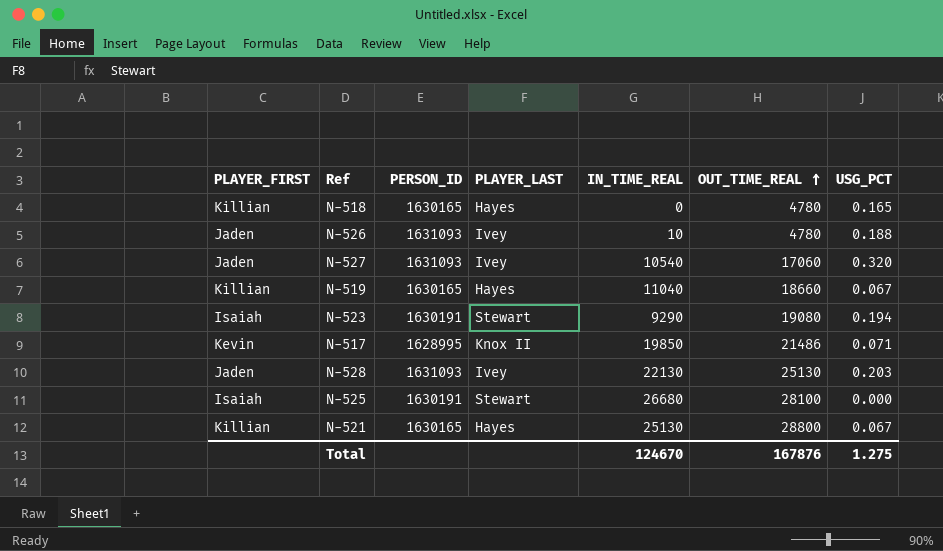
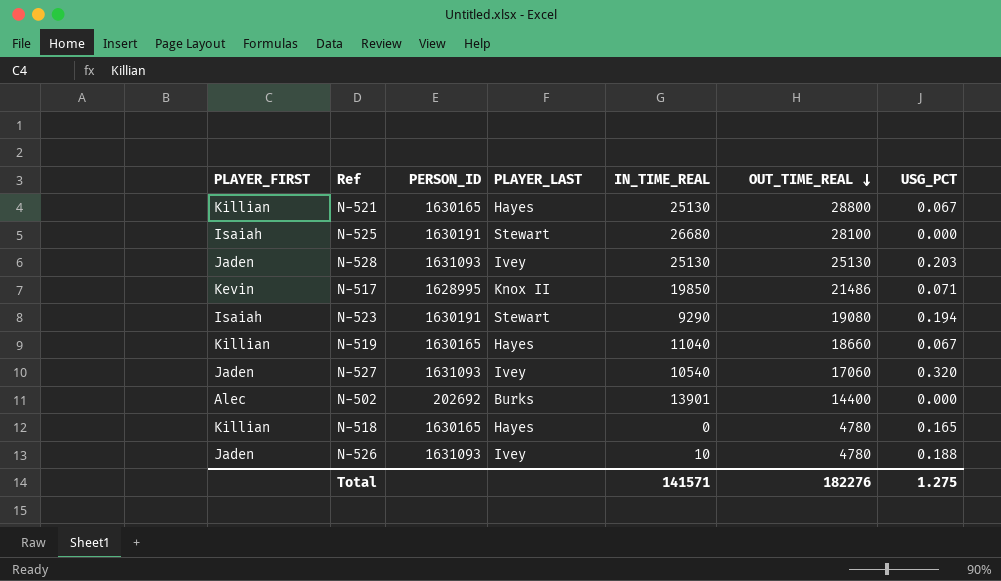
row order: OUT_TIME_REAL ascending -> OUT_TIME_REAL descending
N-528 | IN_TIME_REAL: 22130 -> 25130
row N-502: none -> Alec | 202692 | Burks | 13901 | 14400 | 0.000
Total | IN_TIME_REAL: 124670 -> 141571
Total | OUT_TIME_REAL: 167876 -> 182276

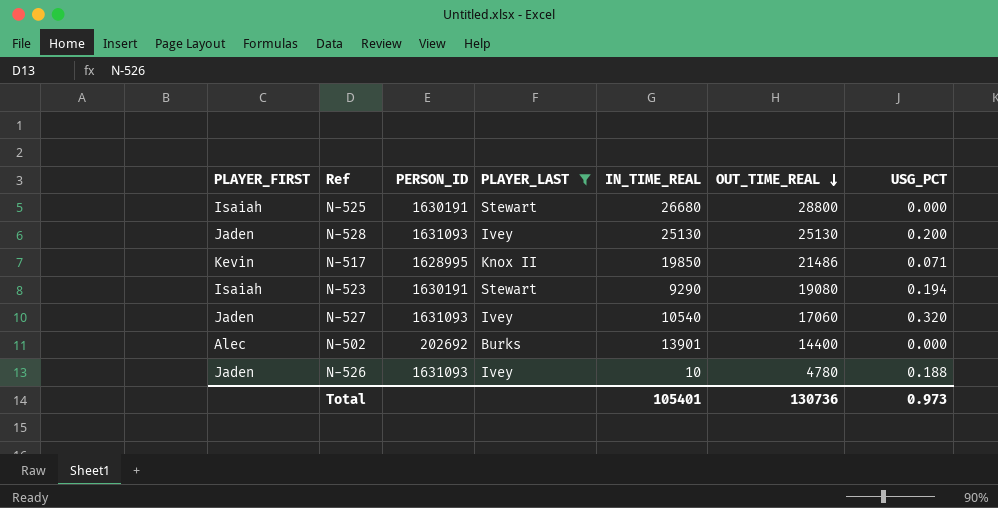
filter: none -> PLAYER_LAST != Hayes
N-525 | OUT_TIME_REAL: 28100 -> 28800
N-528 | USG_PCT: 0.203 -> 0.200
Total | IN_TIME_REAL: 141571 -> 105401
Total | OUT_TIME_REAL: 182276 -> 130736
Total | USG_PCT: 1.275 -> 0.973

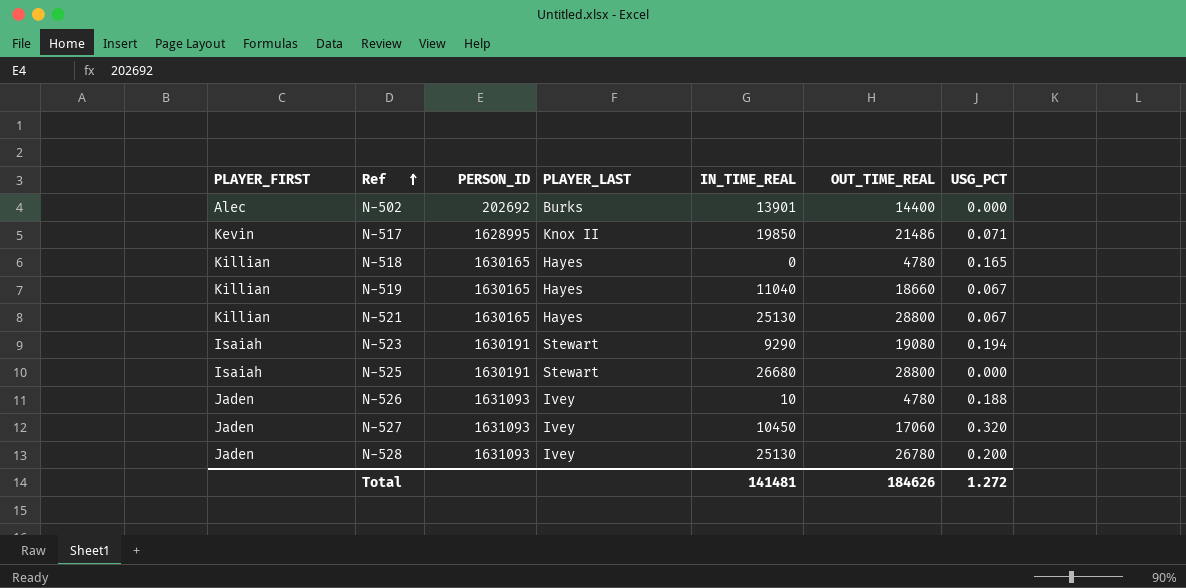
filter: PLAYER_LAST != Hayes -> none
row order: OUT_TIME_REAL descending -> Ref ascending
N-527 | IN_TIME_REAL: 10540 -> 10450
N-528 | OUT_TIME_REAL: 25130 -> 26780
Total | IN_TIME_REAL: 105401 -> 141481
Total | OUT_TIME_REAL: 130736 -> 184626
Total | USG_PCT: 0.973 -> 1.272

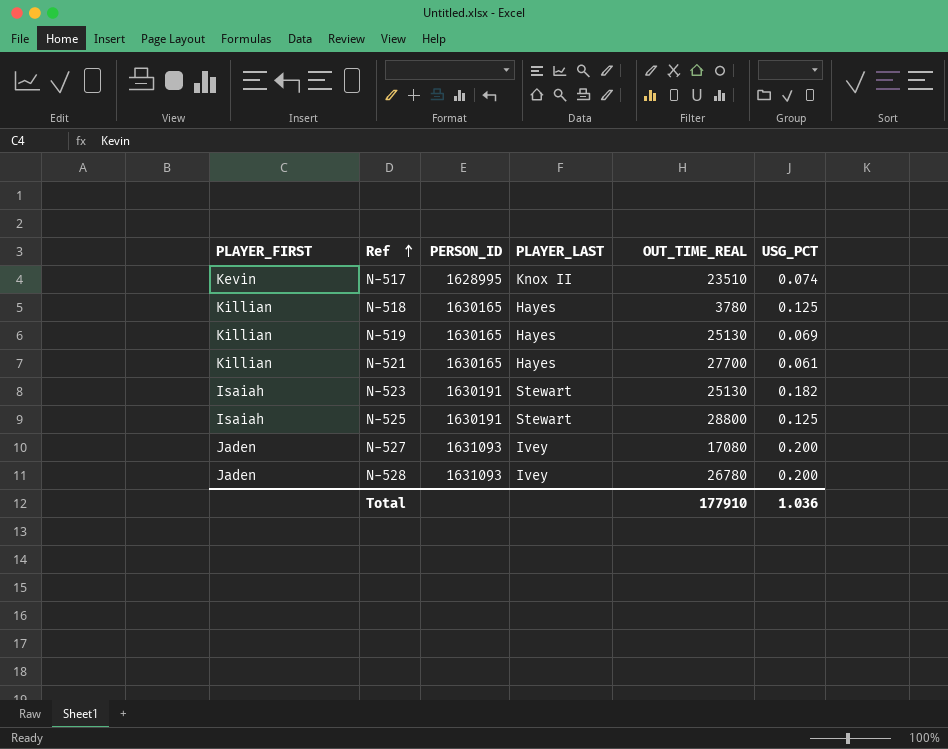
column IN_TIME_REAL | position: 5 -> none
row N-502: Alec | 202692 | Burks | 13901 | 14400 | 0.000 -> none
row N-526: Jaden | 1631093 | Ivey | 10 | 4780 | 0.188 -> none
N-517 | OUT_TIME_REAL: 21486 -> 23510
N-517 | USG_PCT: 0.071 -> 0.074
N-518 | OUT_TIME_REAL: 4780 -> 3780
N-518 | USG_PCT: 0.165 -> 0.125
N-519 | OUT_TIME_REAL: 18660 -> 25130
N-519 | USG_PCT: 0.067 -> 0.069
N-521 | OUT_TIME_REAL: 28800 -> 27700
N-521 | USG_PCT: 0.067 -> 0.061
N-523 | OUT_TIME_REAL: 19080 -> 25130
N-523 | USG_PCT: 0.194 -> 0.182
N-525 | USG_PCT: 0.000 -> 0.125
N-527 | OUT_TIME_REAL: 17060 -> 17080
N-527 | USG_PCT: 0.320 -> 0.200
Total | OUT_TIME_REAL: 184626 -> 177910
Total | USG_PCT: 1.272 -> 1.036

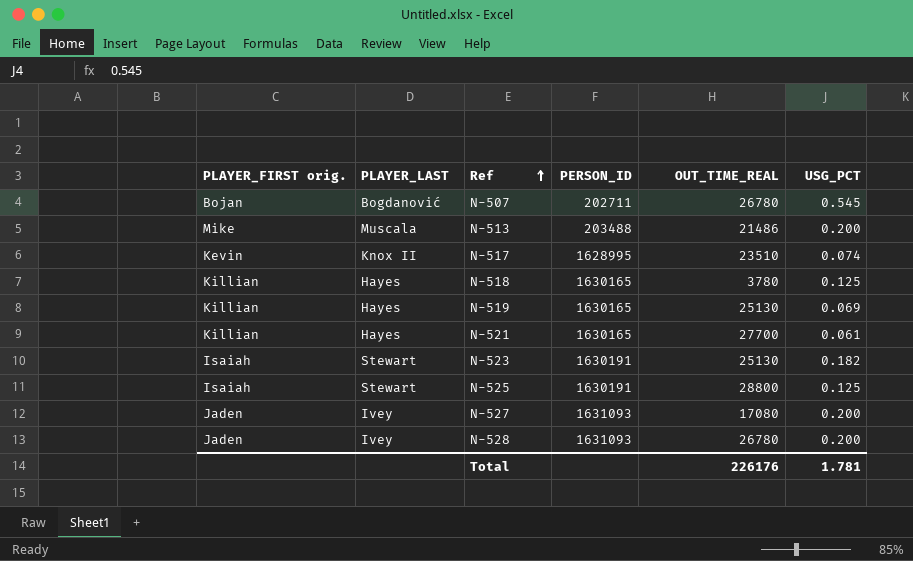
column name: PLAYER_FIRST -> PLAYER_FIRST orig.
column PLAYER_LAST | position: 4 -> 2
row N-507: none -> Bojan | Bogdanović | 202711 | 26780 | 0.545
row N-513: none -> Mike | Muscala | 203488 | 21486 | 0.200
Total | OUT_TIME_REAL: 177910 -> 226176
Total | USG_PCT: 1.036 -> 1.781

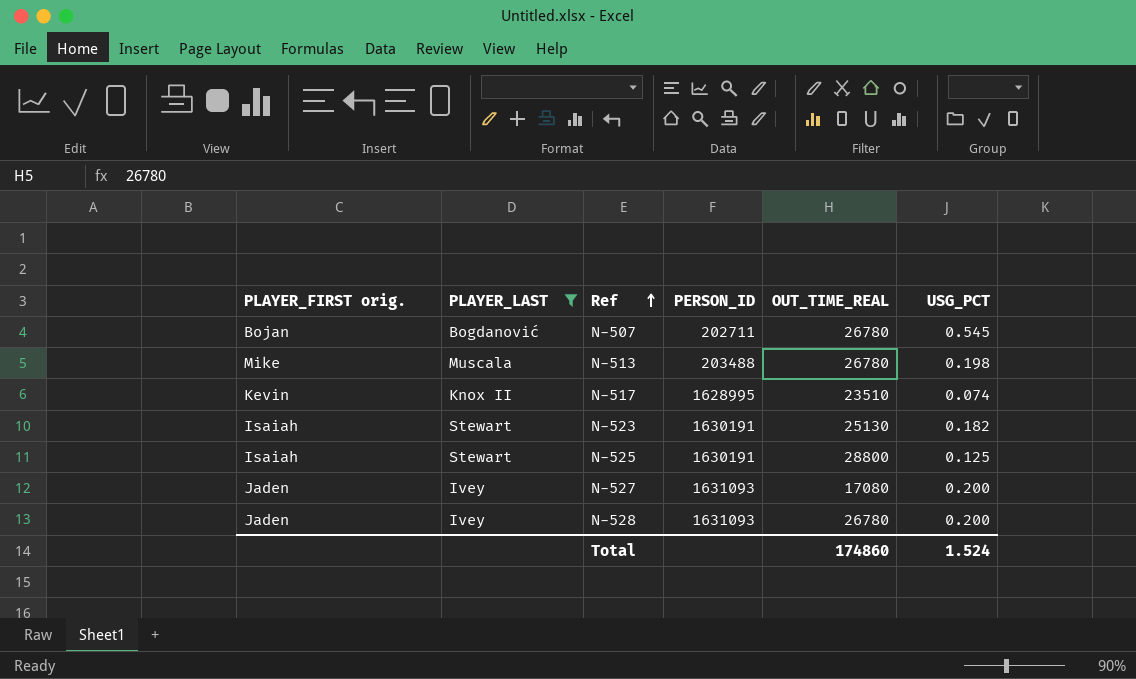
filter: none -> PLAYER_LAST != Hayes
N-513 | OUT_TIME_REAL: 21486 -> 26780
N-513 | USG_PCT: 0.200 -> 0.198
Total | OUT_TIME_REAL: 226176 -> 174860
Total | USG_PCT: 1.781 -> 1.524

